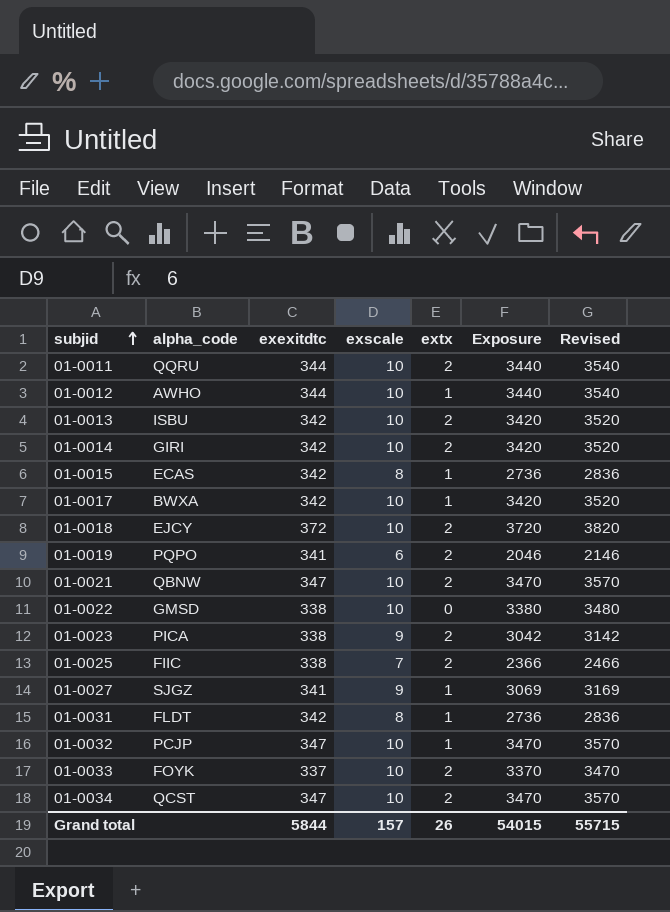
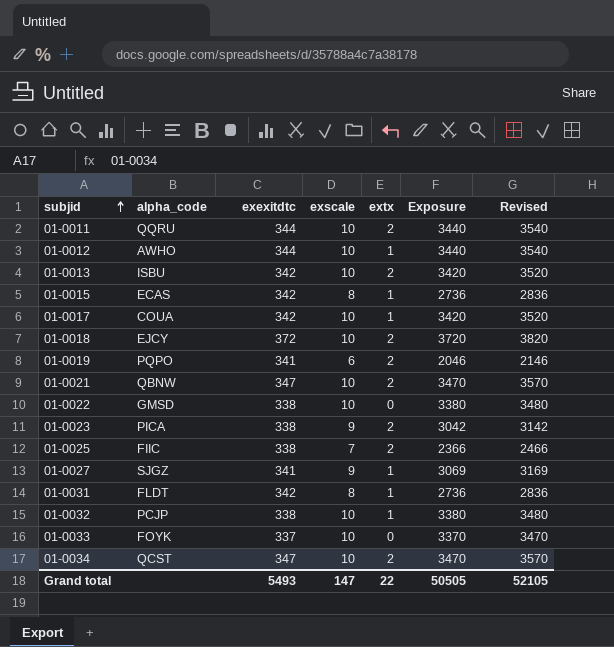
row 01-0014: GIRI | 342 | 10 | 2 | 3420 | 3520 -> none
01-0017 | alpha_code: BWXA -> COUA
01-0032 | exexitdtc: 347 -> 338
01-0032 | Exposure: 3470 -> 3380
01-0032 | Revised: 3570 -> 3480
01-0033 | extx: 2 -> 0
Grand total | exexitdtc: 5844 -> 5493
Grand total | exscale: 157 -> 147
Grand total | extx: 26 -> 22
Grand total | Exposure: 54015 -> 50505
Grand total | Revised: 55715 -> 52105

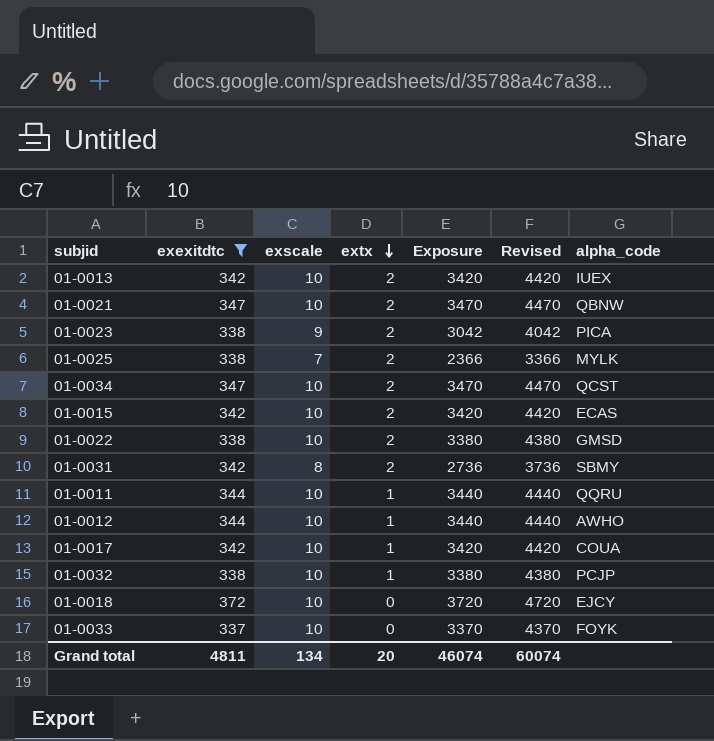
filter: none -> exexitdtc != 341
row order: subjid ascending -> extx descending
column Revised | formula: [Exposure] + 100 -> [Exposure] + 1000
column alpha_code | position: 2 -> 7
01-0013 | alpha_code: ISBU -> IUEX
01-0025 | alpha_code: FIIC -> MYLK
01-0015 | exscale: 8 -> 10
01-0015 | extx: 1 -> 2
01-0015 | Exposure: 2736 -> 3420
01-0022 | extx: 0 -> 2
01-0031 | extx: 1 -> 2
01-0031 | alpha_code: FLDT -> SBMY
01-0011 | extx: 2 -> 1
01-0018 | extx: 2 -> 0
Grand total | exexitdtc: 5493 -> 4811
Grand total | exscale: 147 -> 134
Grand total | extx: 22 -> 20
Grand total | Exposure: 50505 -> 46074
Grand total | Revised: 52105 -> 60074

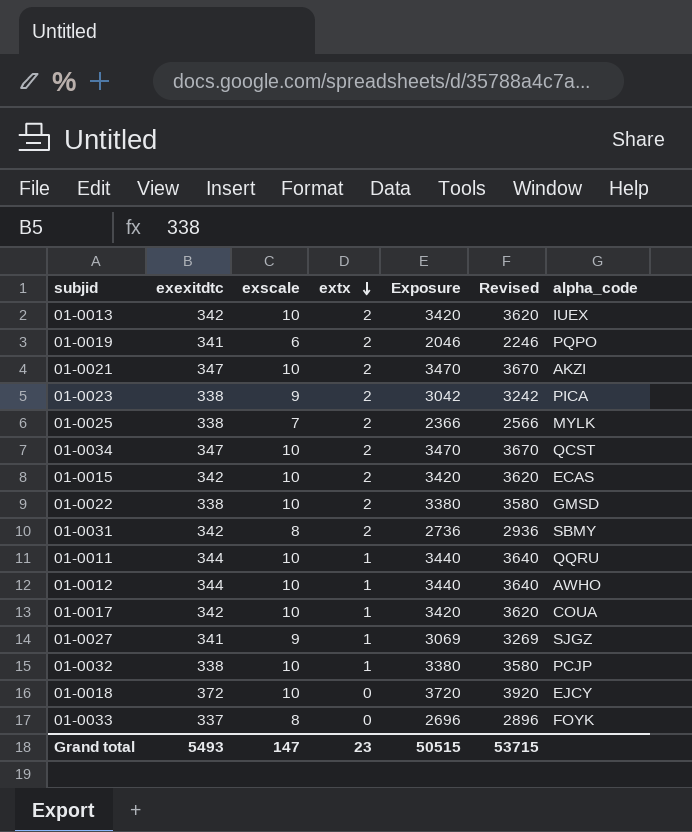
filter: exexitdtc != 341 -> none
column Revised | formula: [Exposure] + 1000 -> [Exposure] + 200
01-0021 | alpha_code: QBNW -> AKZI
01-0033 | exscale: 10 -> 8
01-0033 | Exposure: 3370 -> 2696
Grand total | exexitdtc: 4811 -> 5493
Grand total | exscale: 134 -> 147
Grand total | extx: 20 -> 23
Grand total | Exposure: 46074 -> 50515
Grand total | Revised: 60074 -> 53715

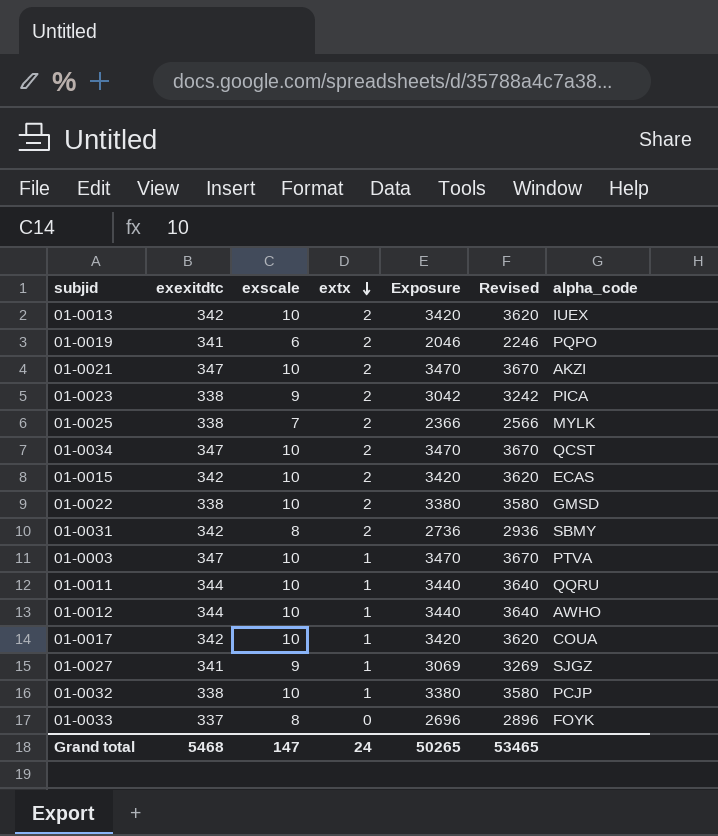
row 01-0018: 372 | 10 | 0 | 3720 | 3920 | EJCY -> none
row 01-0003: none -> 347 | 10 | 1 | 3470 | 3670 | PTVA
Grand total | exexitdtc: 5493 -> 5468
Grand total | extx: 23 -> 24
Grand total | Exposure: 50515 -> 50265
Grand total | Revised: 53715 -> 53465

